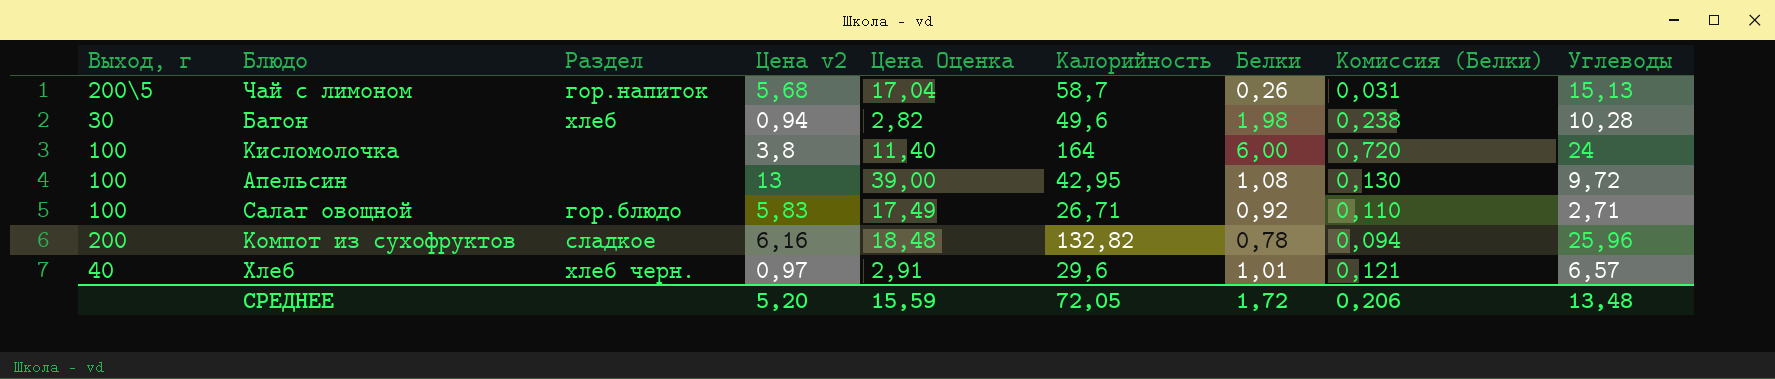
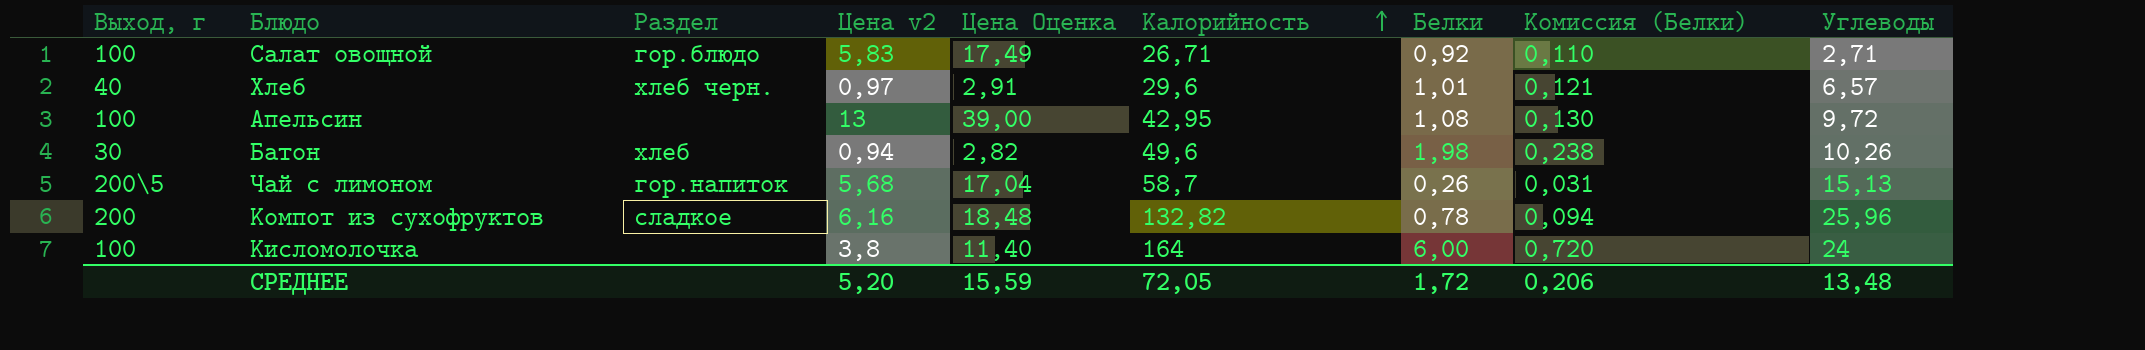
row order: none -> Калорийность ascending
Батон | Углеводы: 10,28 -> 10,26

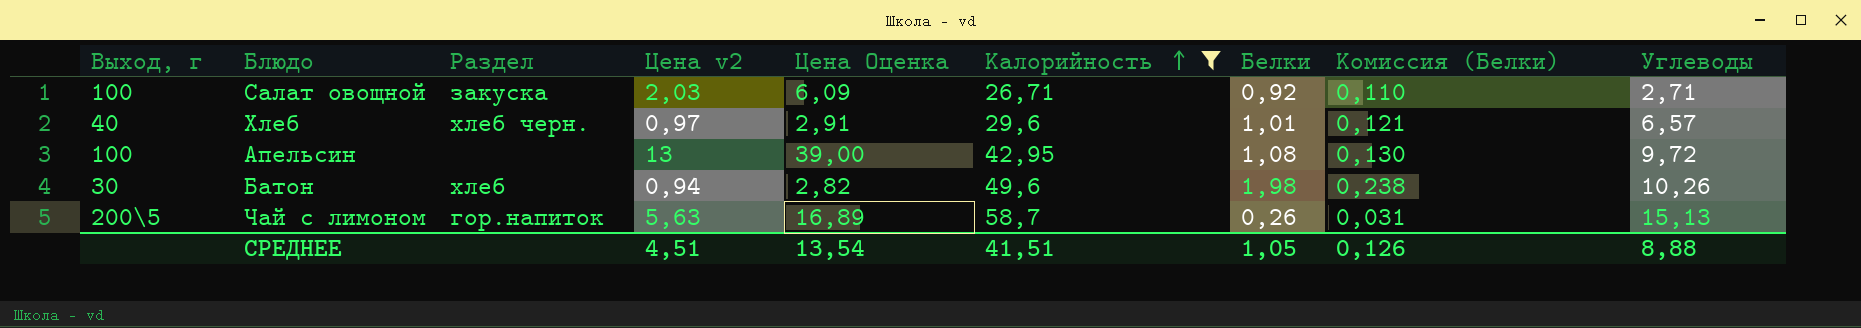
filter: none -> Калорийность <= 58,7
Салат овощной | Раздел: гор.блюдо -> закуска
Салат овощной | Цена v2: 5,83 -> 2,03
Салат овощной | Цена Оценка: 17,49 -> 6,09
Чай с лимоном | Цена v2: 5,68 -> 5,63
Чай с лимоном | Цена Оценка: 17,04 -> 16,89
СРЕДНЕЕ | Цена v2: 5,20 -> 4,51
СРЕДНЕЕ | Цена Оценка: 15,59 -> 13,54
СРЕДНЕЕ | Калорийность: 72,05 -> 41,51
СРЕДНЕЕ | Белки: 1,72 -> 1,05
СРЕДНЕЕ | Комиссия (Белки): 0,206 -> 0,126
СРЕДНЕЕ | Углеводы: 13,48 -> 8,88

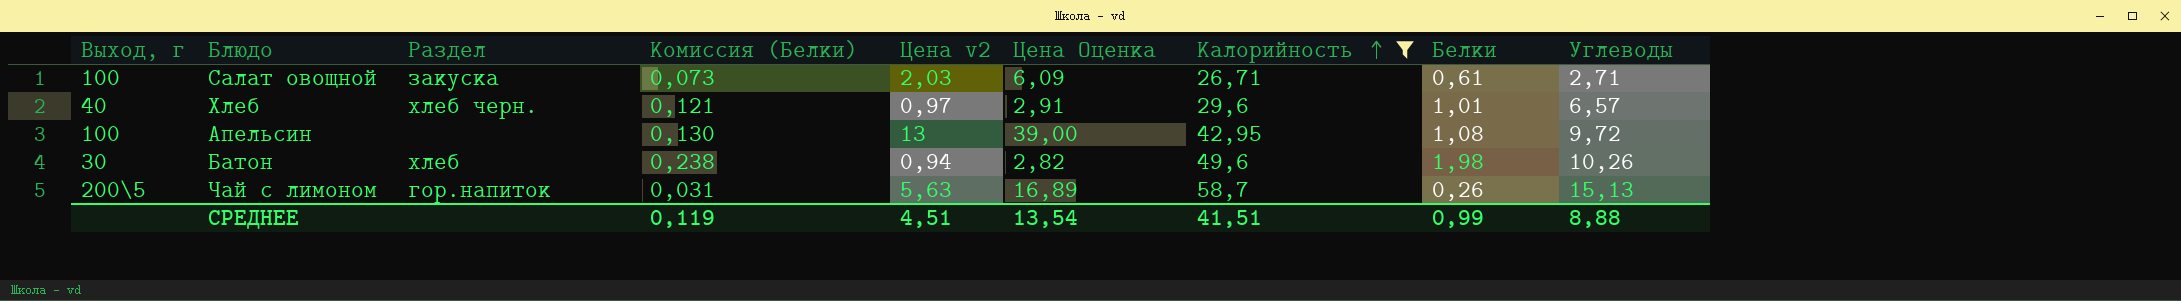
column Комиссия (Белки) | position: 8 -> 4
Салат овощной | Комиссия (Белки): 0,110 -> 0,073
Салат овощной | Белки: 0,92 -> 0,61
СРЕДНЕЕ | Комиссия (Белки): 0,126 -> 0,119
СРЕДНЕЕ | Белки: 1,05 -> 0,99

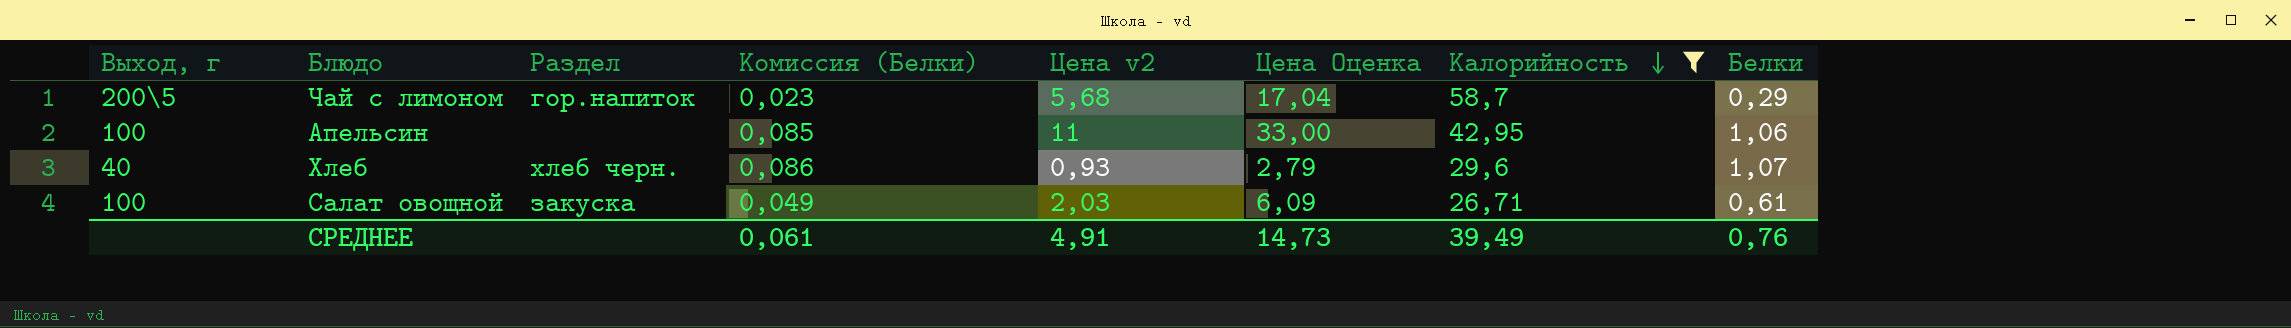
row order: Калорийность ascending -> Калорийность descending
column Углеводы | position: 9 -> none
column Комиссия (Белки) | formula: [Белки] * 0,12 -> [Белки] * 0,08
row Батон: 30 | хлеб | 0,238 | 0,94 | 2,82 | 49,6 | 1,98 | 10,26 -> none
Чай с лимоном | Цена v2: 5,63 -> 5,68
Чай с лимоном | Цена Оценка: 16,89 -> 17,04
Чай с лимоном | Белки: 0,26 -> 0,29
Апельсин | Цена v2: 13 -> 11
Апельсин | Цена Оценка: 39,00 -> 33,00
Апельсин | Белки: 1,08 -> 1,06
Хлеб | Цена v2: 0,97 -> 0,93
Хлеб | Цена Оценка: 2,91 -> 2,79
Хлеб | Белки: 1,01 -> 1,07
СРЕДНЕЕ | Комиссия (Белки): 0,119 -> 0,061
СРЕДНЕЕ | Цена v2: 4,51 -> 4,91
СРЕДНЕЕ | Цена Оценка: 13,54 -> 14,73
СРЕДНЕЕ | Калорийность: 41,51 -> 39,49
СРЕДНЕЕ | Белки: 0,99 -> 0,76

